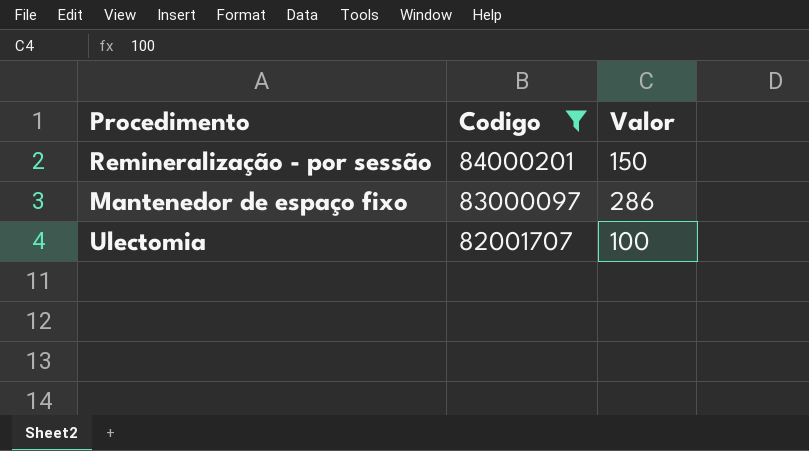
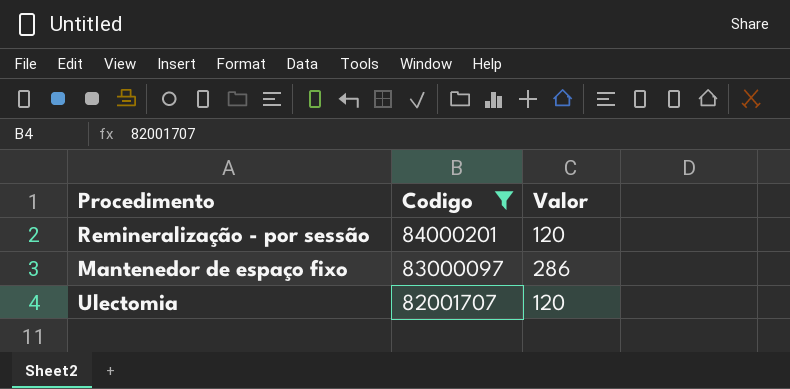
Remineralização - por sessão | Valor: 150 -> 120
Ulectomia | Valor: 100 -> 120

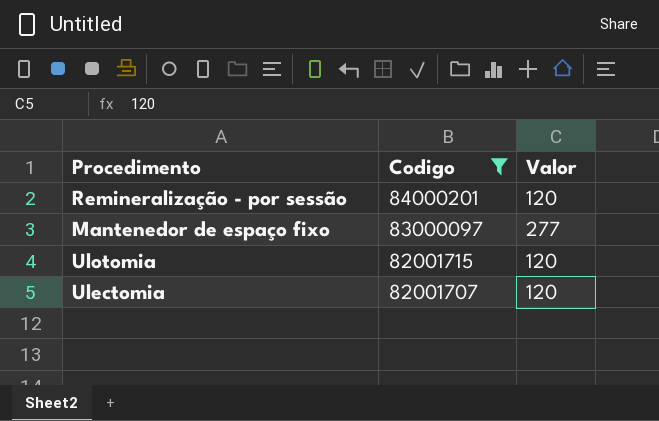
Mantenedor de espaço fixo | Valor: 286 -> 277
row Ulotomia: none -> 82001715 | 120

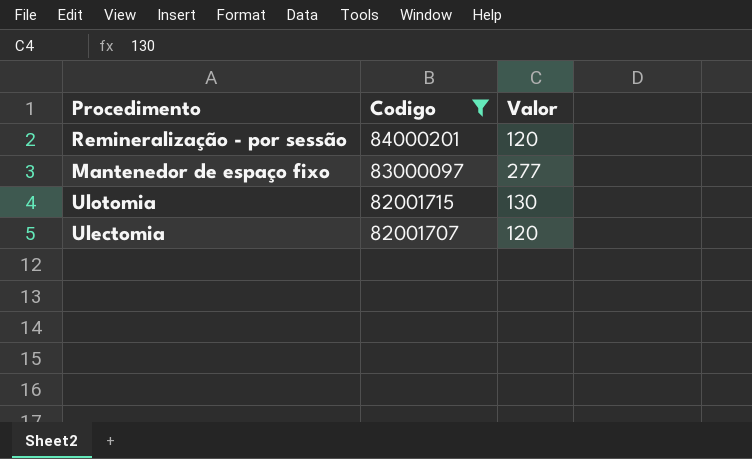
Ulotomia | Valor: 120 -> 130

